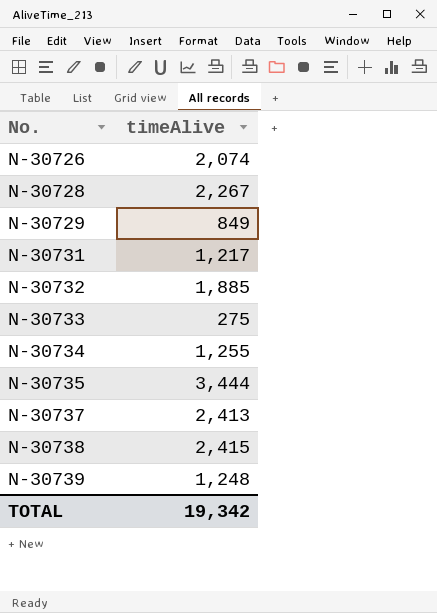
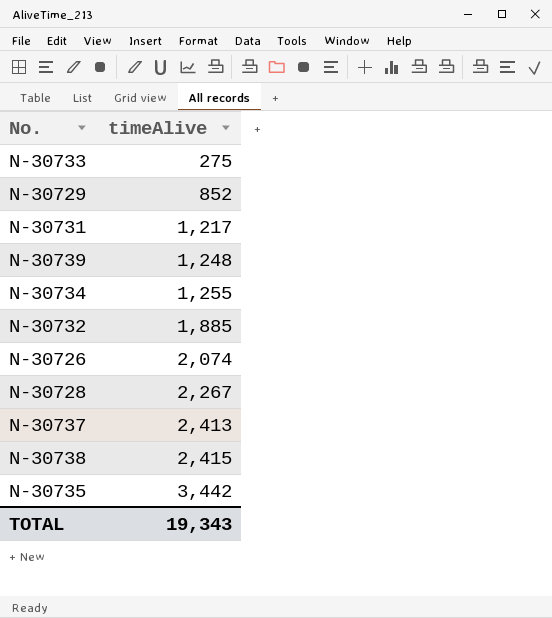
row order: No. ascending -> timeAlive ascending
N-30729 | timeAlive: 849 -> 852
N-30735 | timeAlive: 3,444 -> 3,442
TOTAL | timeAlive: 19,342 -> 19,343

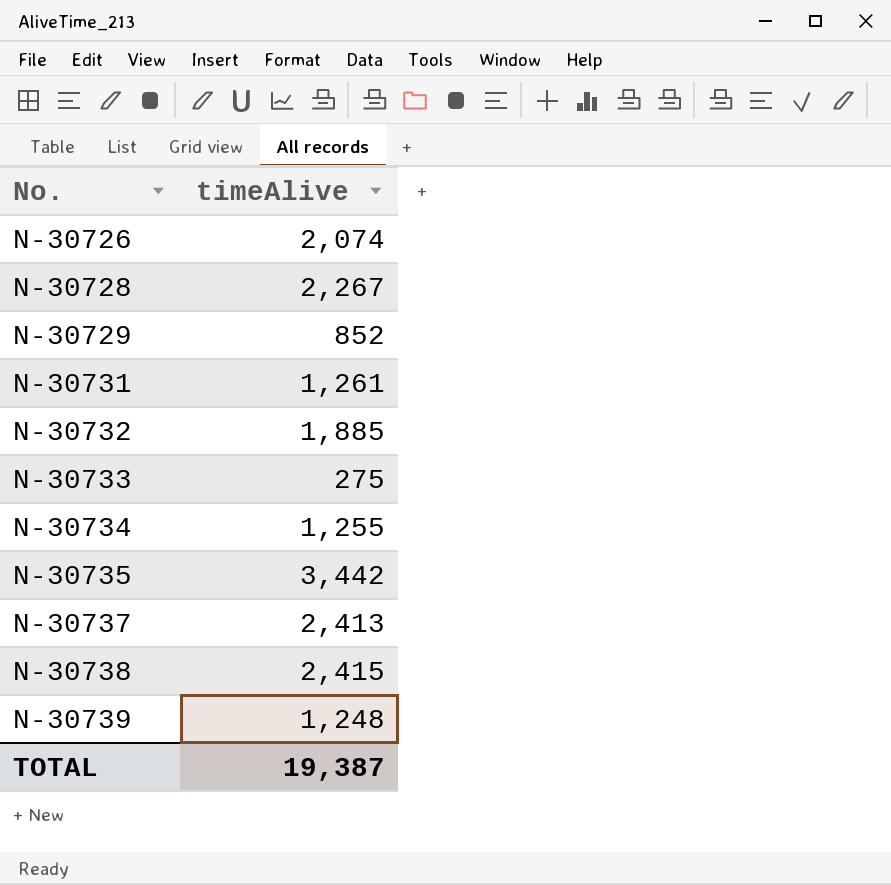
row order: timeAlive ascending -> No. ascending
N-30731 | timeAlive: 1,217 -> 1,261
TOTAL | timeAlive: 19,343 -> 19,387

